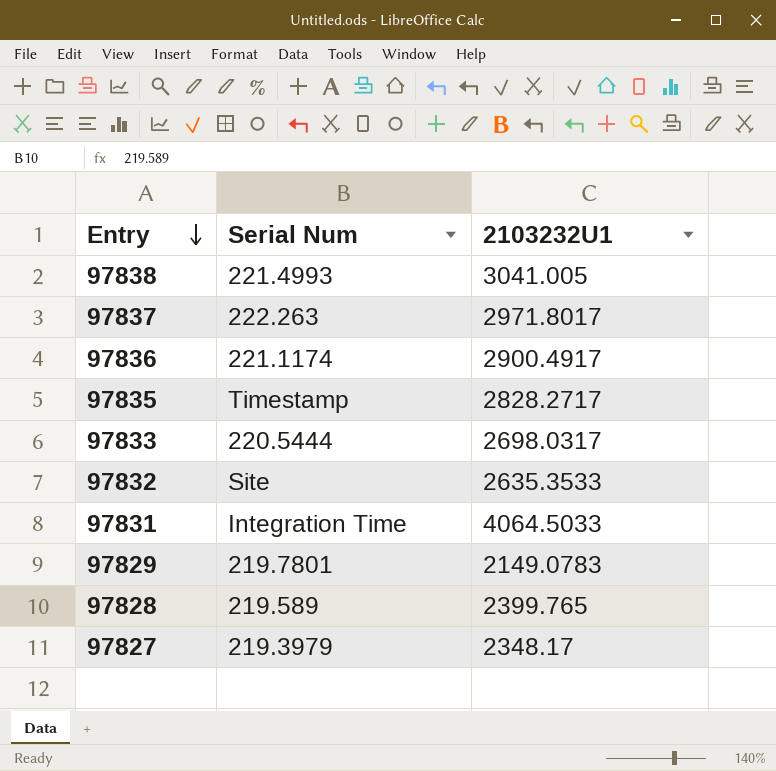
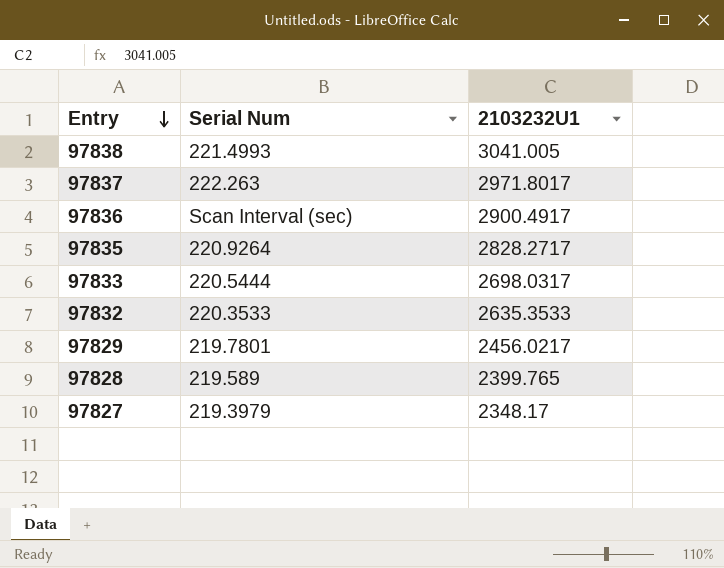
row 97831: Integration Time | 4064.5033 -> none
97836 | Serial Num: 221.1174 -> Scan Interval (sec)
97835 | Serial Num: Timestamp -> 220.9264
97832 | Serial Num: Site -> 220.3533
97829 | 2103232U1: 2149.0783 -> 2456.0217

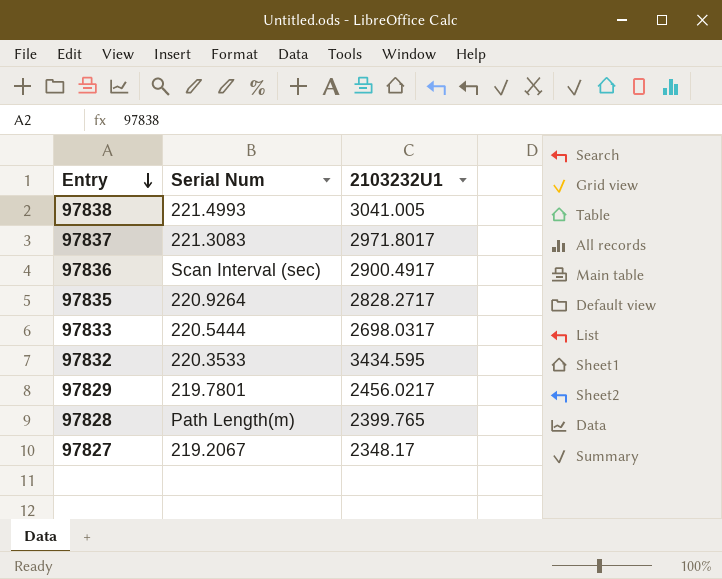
97837 | Serial Num: 222.263 -> 221.3083
97832 | 2103232U1: 2635.3533 -> 3434.595
97828 | Serial Num: 219.589 -> Path Length(m)
97827 | Serial Num: 219.3979 -> 219.2067

